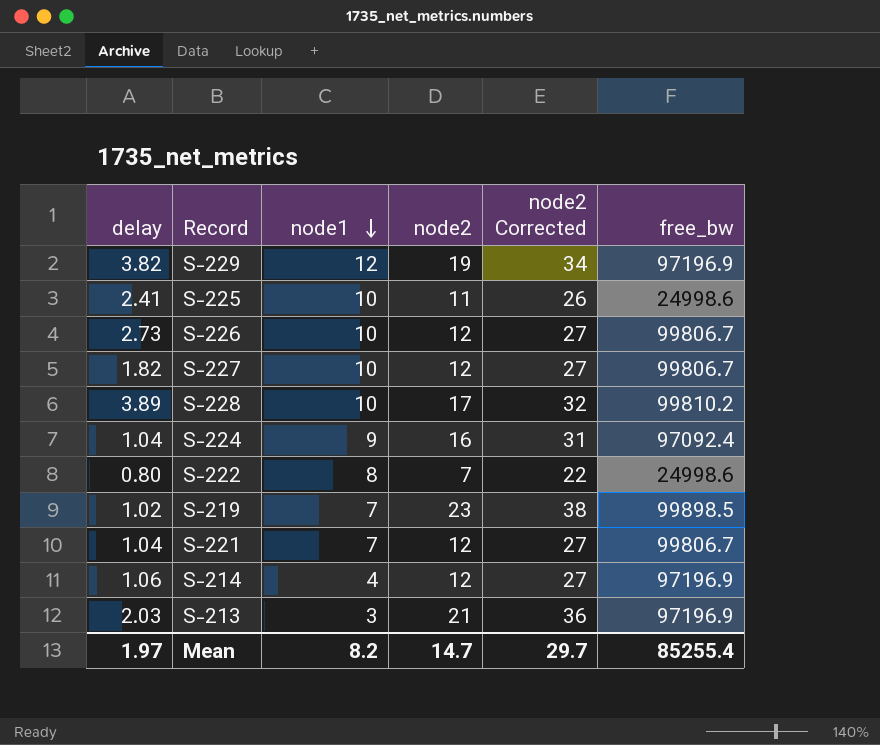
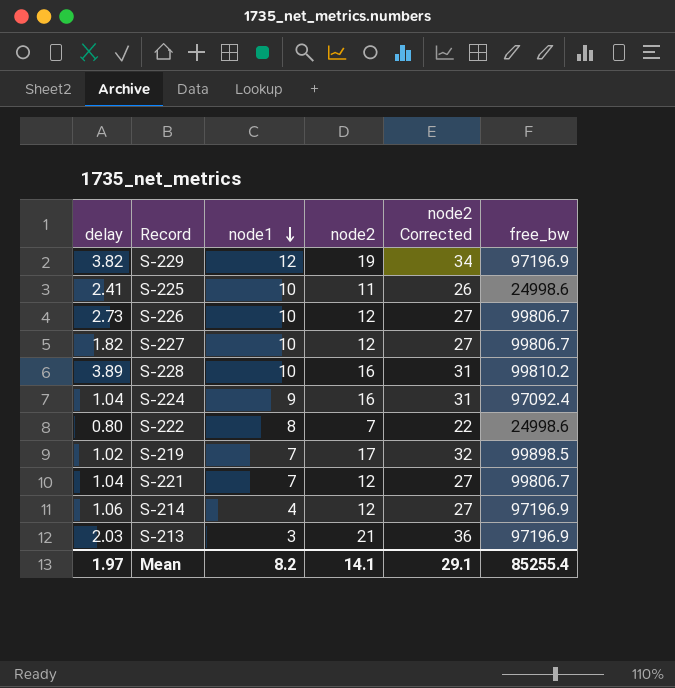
S-228 | node2: 17 -> 16
S-228 | node2 Corrected: 32 -> 31
S-219 | node2: 23 -> 17
S-219 | node2 Corrected: 38 -> 32
Mean | node2: 14.7 -> 14.1
Mean | node2 Corrected: 29.7 -> 29.1

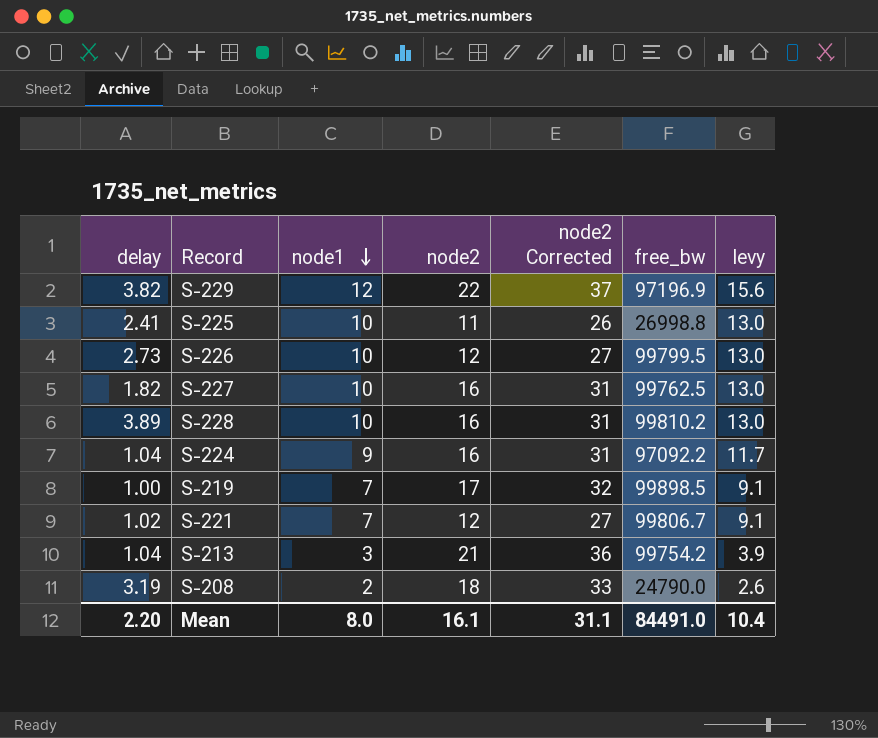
column levy | formula: none -> [node1] * 1.3
row S-222: 0.80 | 8 | 7 | 22 | 24998.6 -> none
row S-214: 1.06 | 4 | 12 | 27 | 97196.9 -> none
S-229 | node2: 19 -> 22
S-229 | node2 Corrected: 34 -> 37
S-225 | free_bw: 24998.6 -> 26998.8
S-226 | free_bw: 99806.7 -> 99799.5
S-227 | node2: 12 -> 16
S-227 | node2 Corrected: 27 -> 31
S-227 | free_bw: 99806.7 -> 99762.5
S-224 | free_bw: 97092.4 -> 97092.2
S-219 | delay: 1.02 -> 1.00
S-221 | delay: 1.04 -> 1.02
S-213 | delay: 2.03 -> 1.04
S-213 | free_bw: 97196.9 -> 99754.2
row S-208: none -> 3.19 | 2 | 18 | 33 | 24790.0 | 2.6
Mean | delay: 1.97 -> 2.20
Mean | node1: 8.2 -> 8.0
Mean | node2: 14.1 -> 16.1
Mean | node2 Corrected: 29.1 -> 31.1
Mean | free_bw: 85255.4 -> 84491.0

